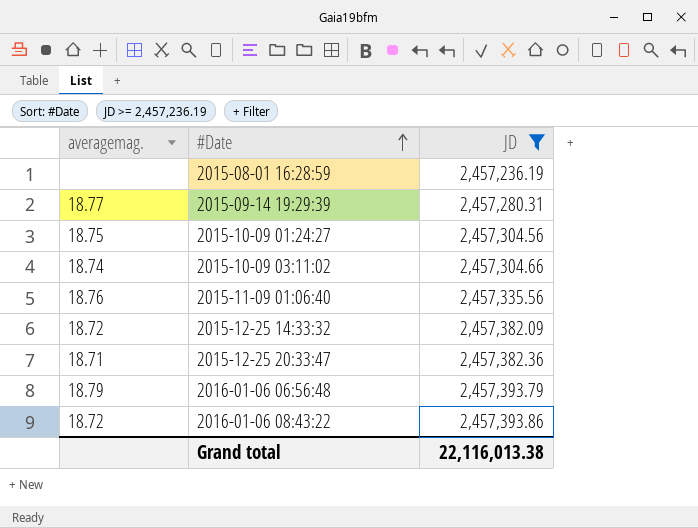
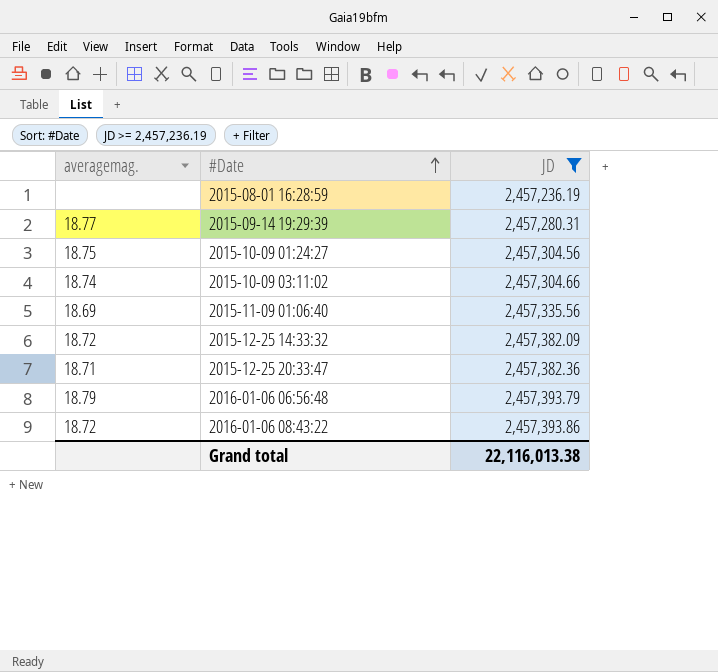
2015-11-09 01:06:40 | averagemag.: 18.76 -> 18.69

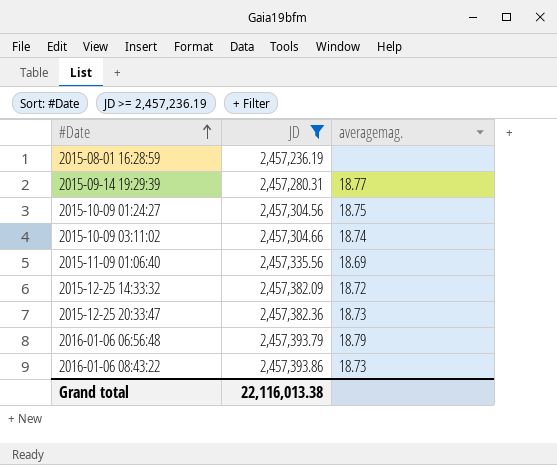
column averagemag. | position: 1 -> 3
2015-12-25 20:33:47 | averagemag.: 18.71 -> 18.73
2016-01-06 08:43:22 | averagemag.: 18.72 -> 18.73

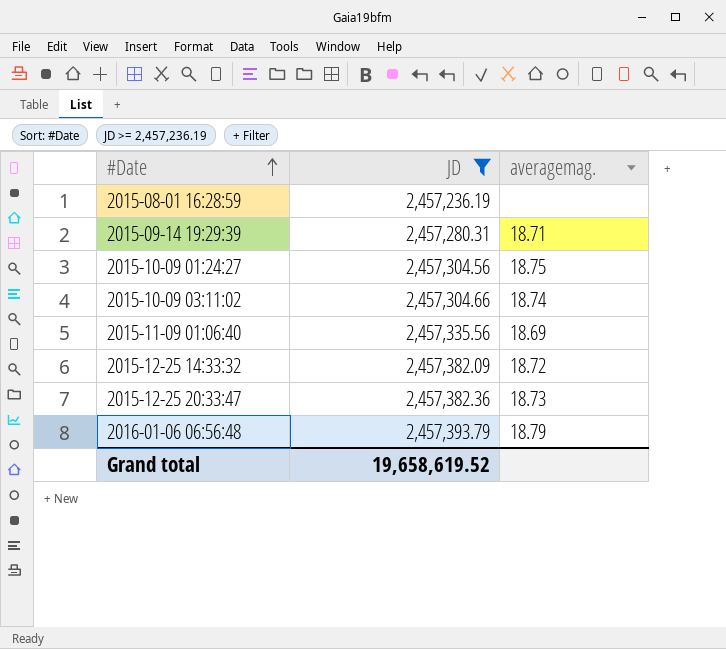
row 2016-01-06 08:43:22: 2,457,393.86 | 18.73 -> none
2015-09-14 19:29:39 | averagemag.: 18.77 -> 18.71
Grand total | JD: 22,116,013.38 -> 19,658,619.52

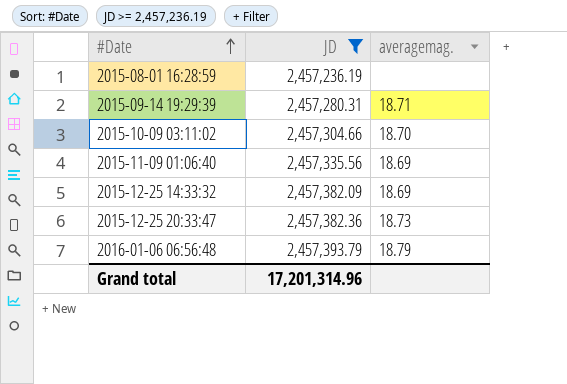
row 2015-10-09 01:24:27: 2,457,304.56 | 18.75 -> none
2015-10-09 03:11:02 | averagemag.: 18.74 -> 18.70
2015-12-25 14:33:32 | averagemag.: 18.72 -> 18.69
Grand total | JD: 19,658,619.52 -> 17,201,314.96

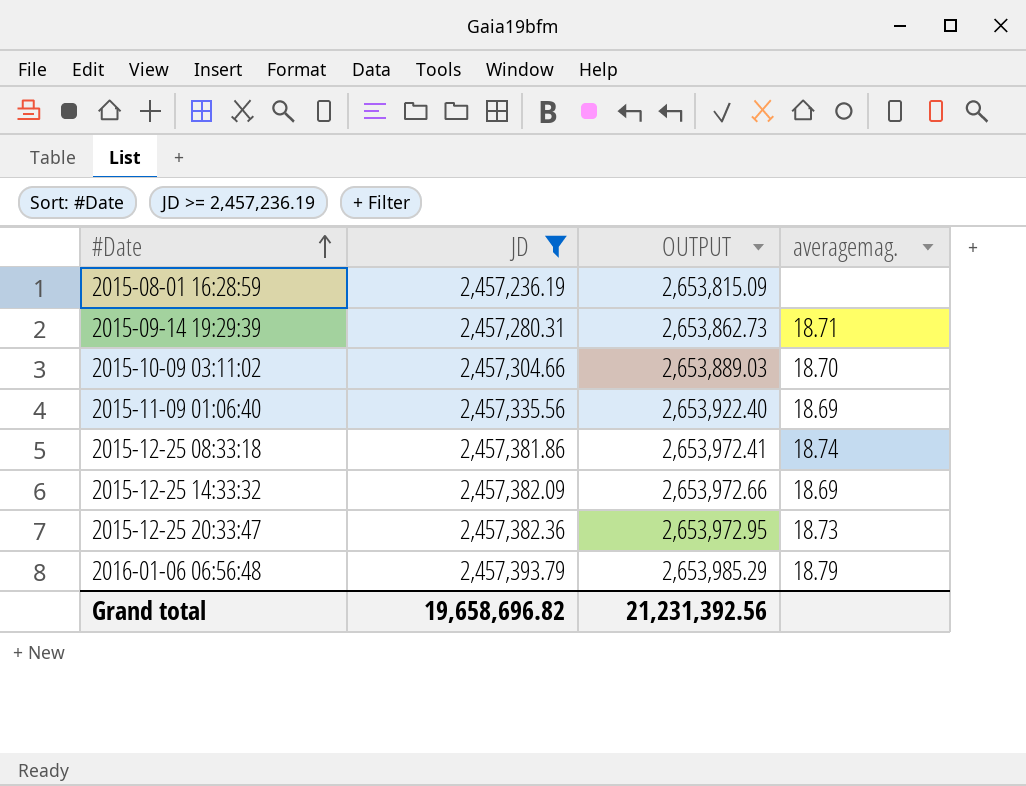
column OUTPUT | formula: none -> [JD] * 1.08
row 2015-12-25 08:33:18: none -> 2,457,381.86 | 2,653,972.41 | 18.74
Grand total | JD: 17,201,314.96 -> 19,658,696.82

